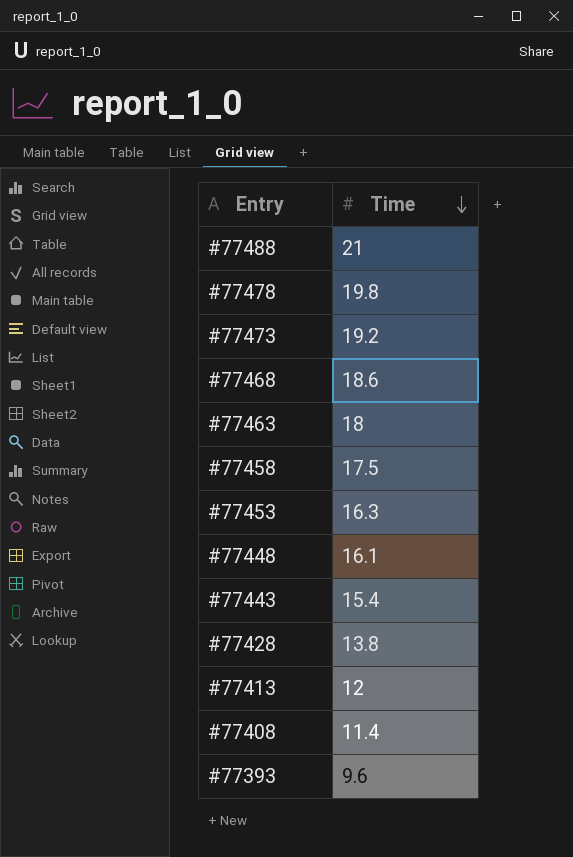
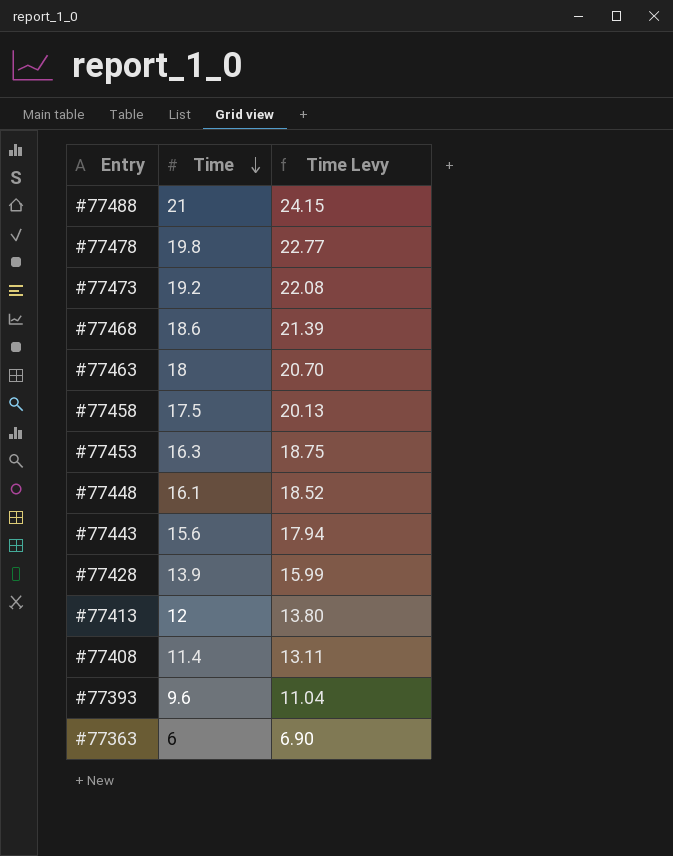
column Time Levy | formula: none -> [Time] * 1.15
#77443 | Time: 15.4 -> 15.6
#77428 | Time: 13.8 -> 13.9
row #77363: none -> 6 | 6.90

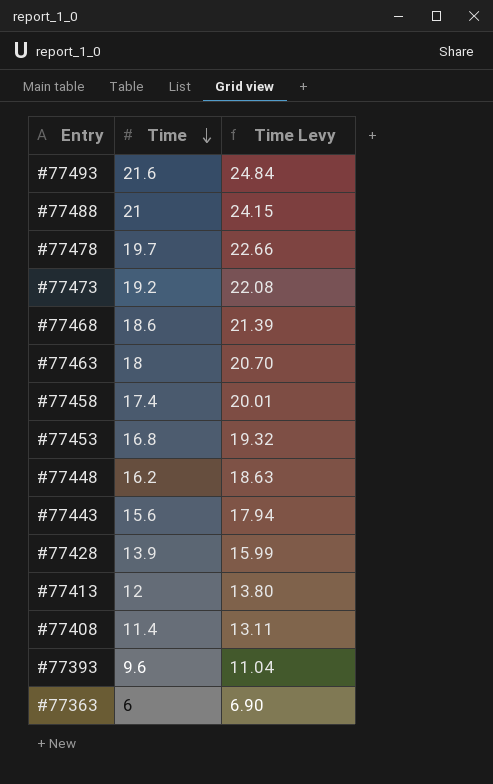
row #77493: none -> 21.6 | 24.84
#77478 | Time: 19.8 -> 19.7
#77478 | Time Levy: 22.77 -> 22.66
#77458 | Time: 17.5 -> 17.4
#77458 | Time Levy: 20.13 -> 20.01
#77453 | Time: 16.3 -> 16.8
#77453 | Time Levy: 18.75 -> 19.32
#77448 | Time: 16.1 -> 16.2
#77448 | Time Levy: 18.52 -> 18.63

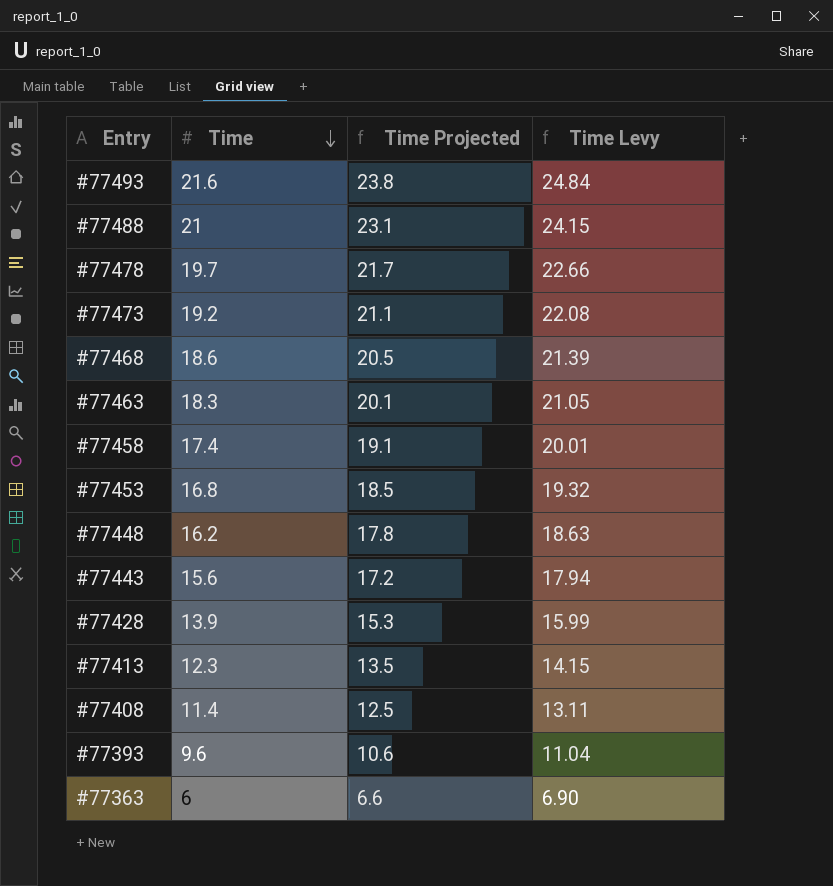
column Time Projected | formula: none -> [Time] * 1.1
#77463 | Time: 18 -> 18.3
#77463 | Time Levy: 20.70 -> 21.05
#77413 | Time: 12 -> 12.3
#77413 | Time Levy: 13.80 -> 14.15

